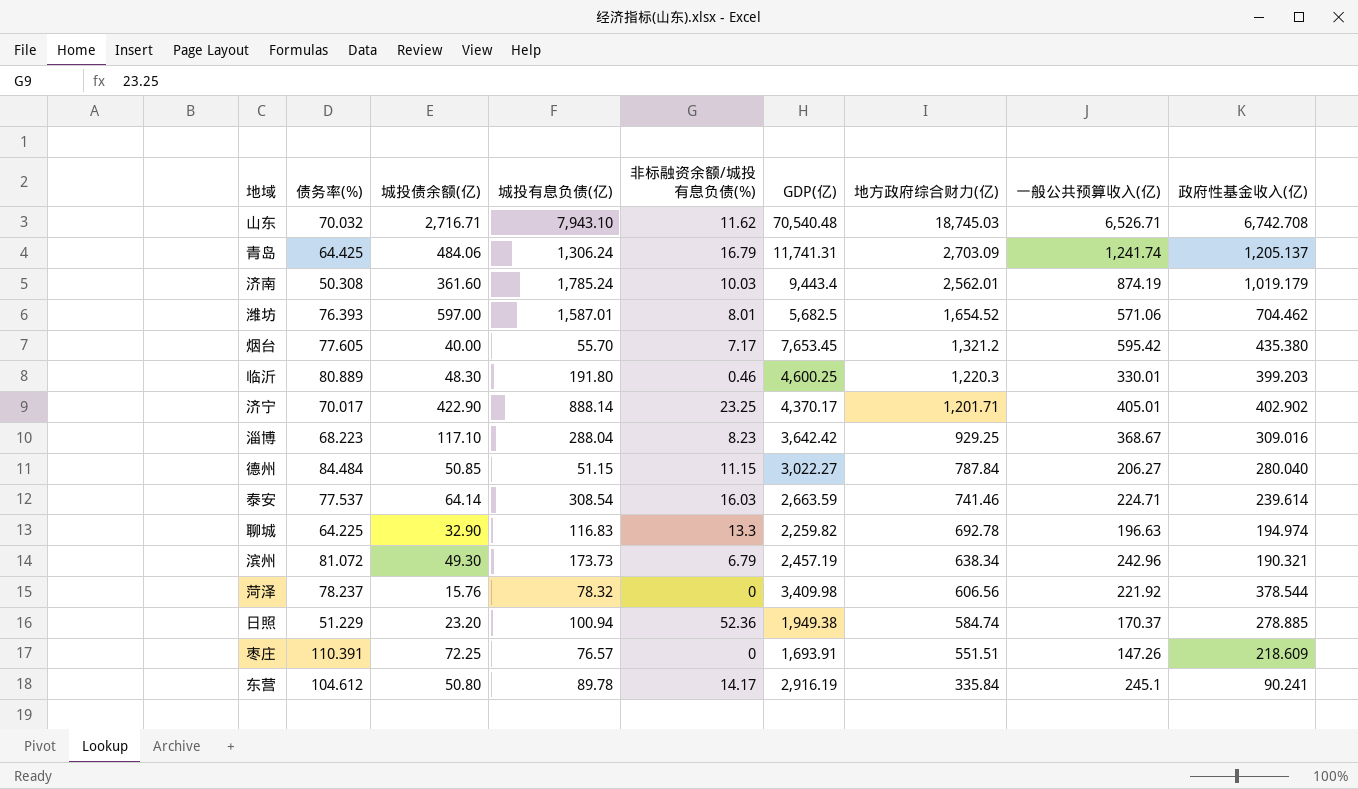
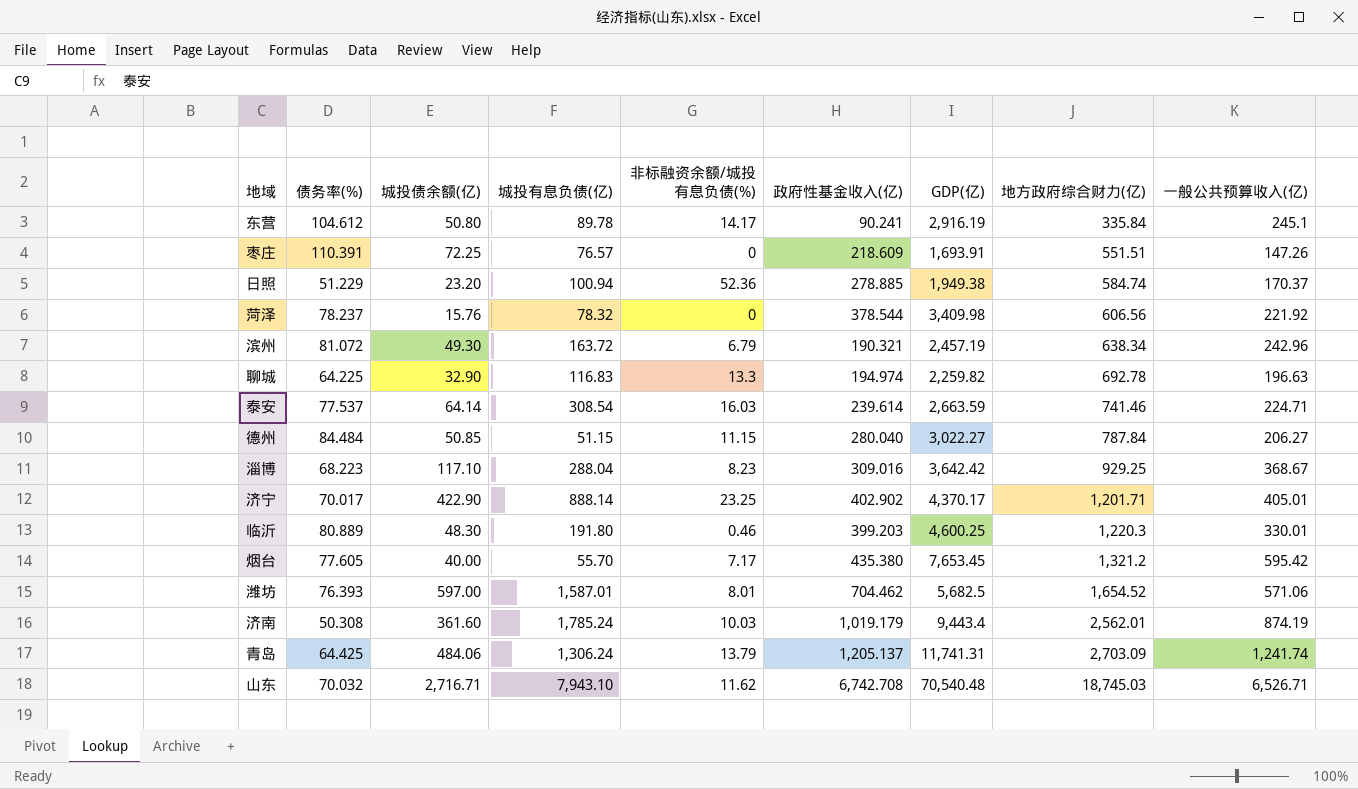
row order: 地方政府综合财力(亿) descending -> 地方政府综合财力(亿) ascending
column 政府性基金收入(亿) | position: 9 -> 6
滨州 | 城投有息负债(亿): 173.73 -> 163.72
青岛 | 非标融资余额/城投有息负债(%): 16.79 -> 13.79

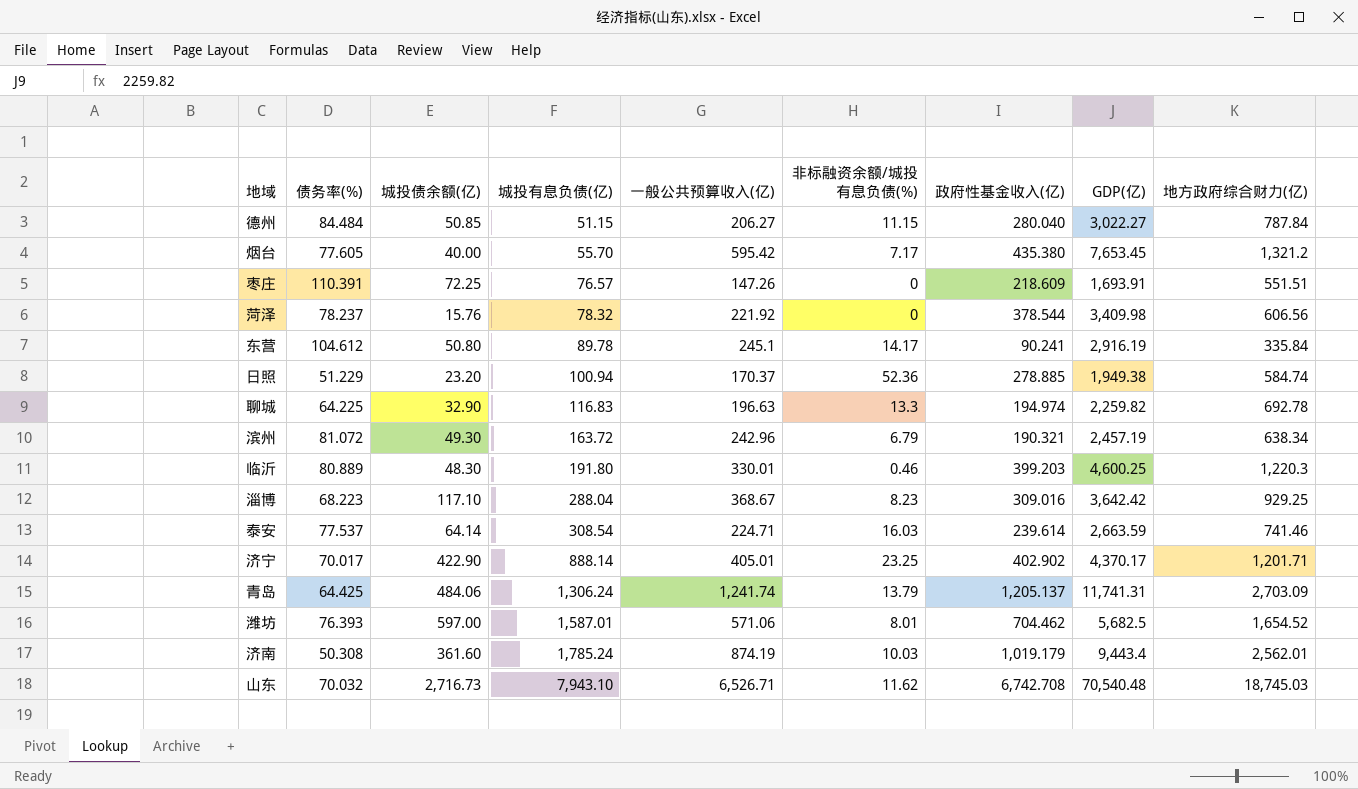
row order: 地方政府综合财力(亿) ascending -> 城投有息负债(亿) ascending
column 一般公共预算收入(亿) | position: 9 -> 5
山东 | 城投债余额(亿): 2,716.71 -> 2,716.73

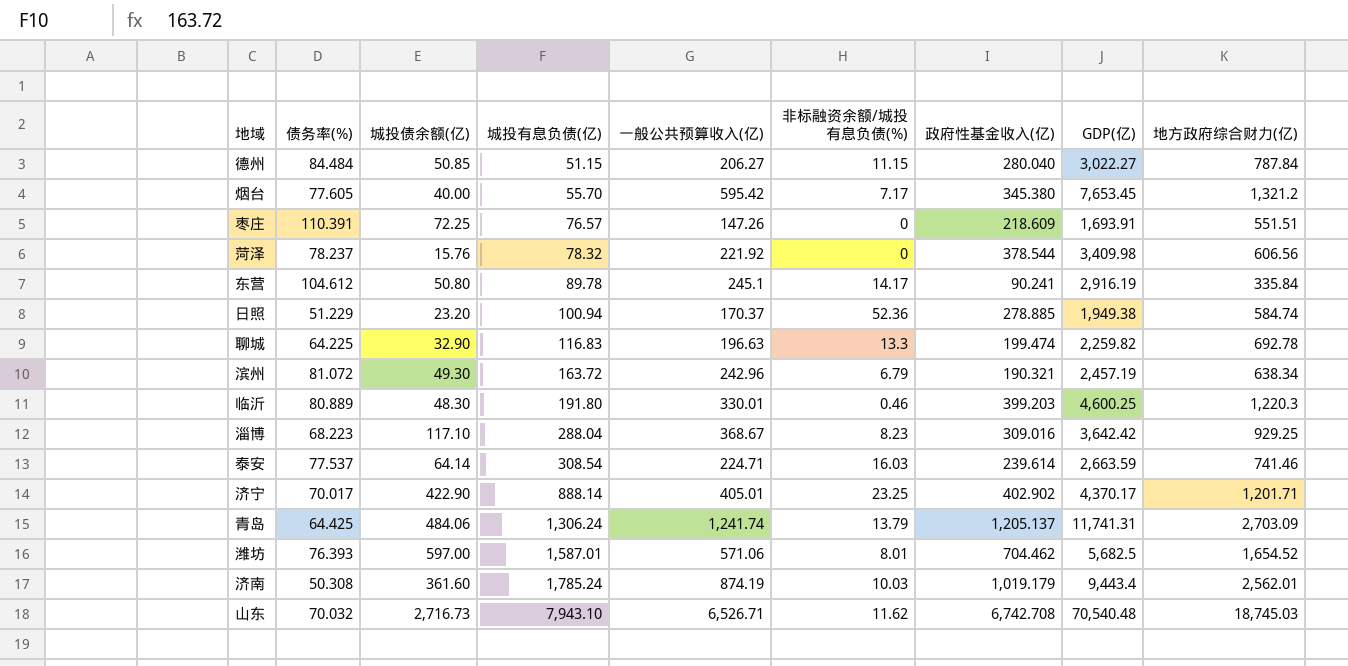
烟台 | 政府性基金收入(亿): 435.380 -> 345.380
聊城 | 政府性基金收入(亿): 194.974 -> 199.474

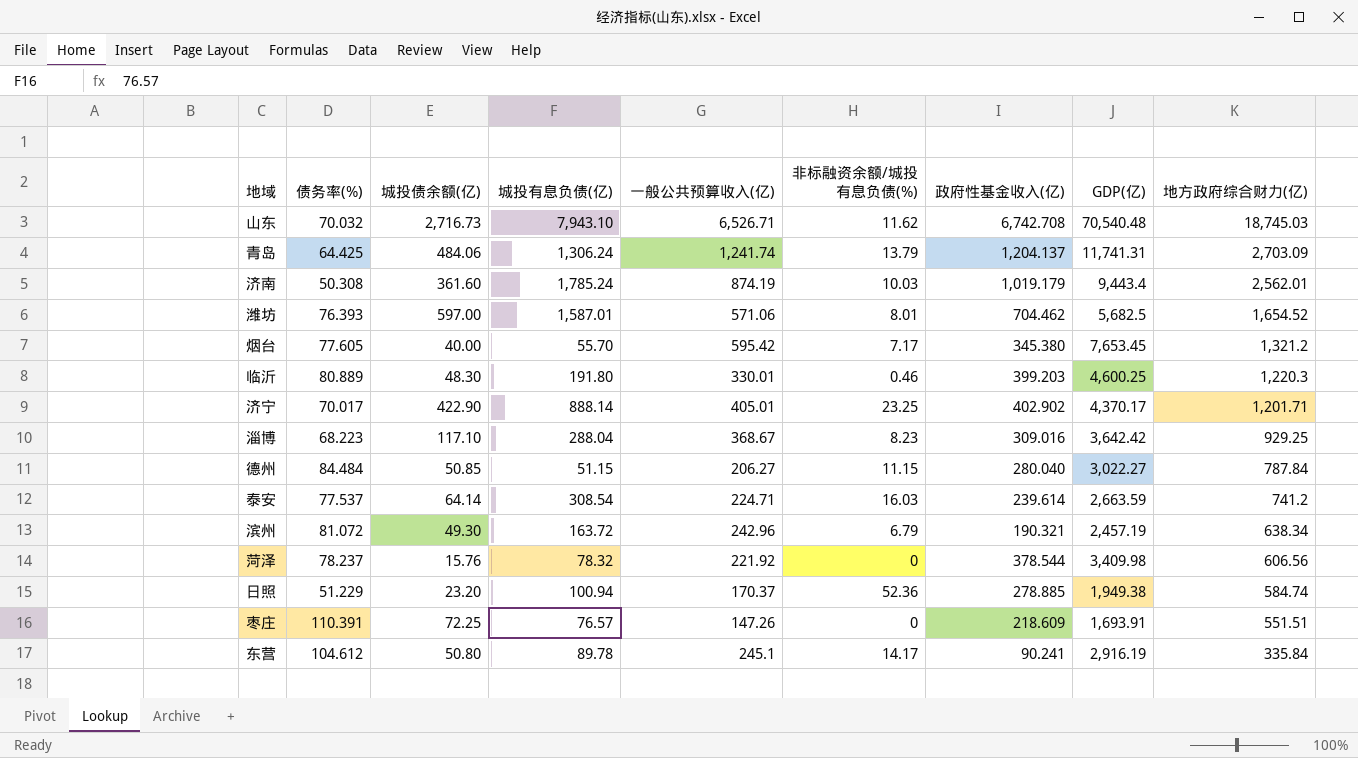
row order: 城投有息负债(亿) ascending -> 地方政府综合财力(亿) descending
row 聊城: 64.225 | 32.90 | 116.83 | 196.63 | 13.3 | 199.474 | 2,259.82 | 692.78 -> none
青岛 | 政府性基金收入(亿): 1,205.137 -> 1,204.137
泰安 | 地方政府综合财力(亿): 741.46 -> 741.2

